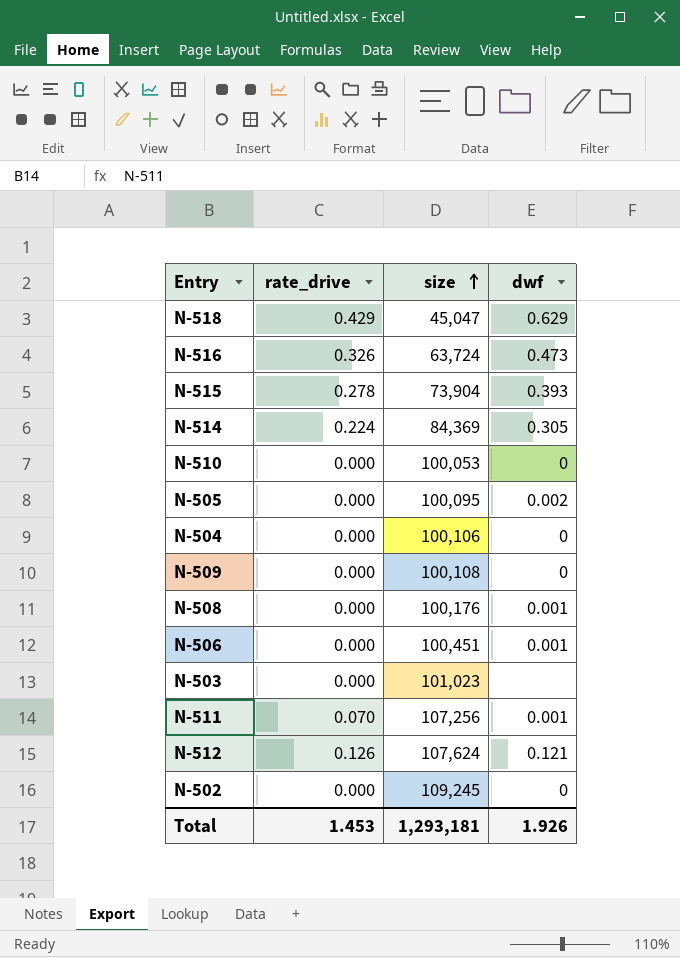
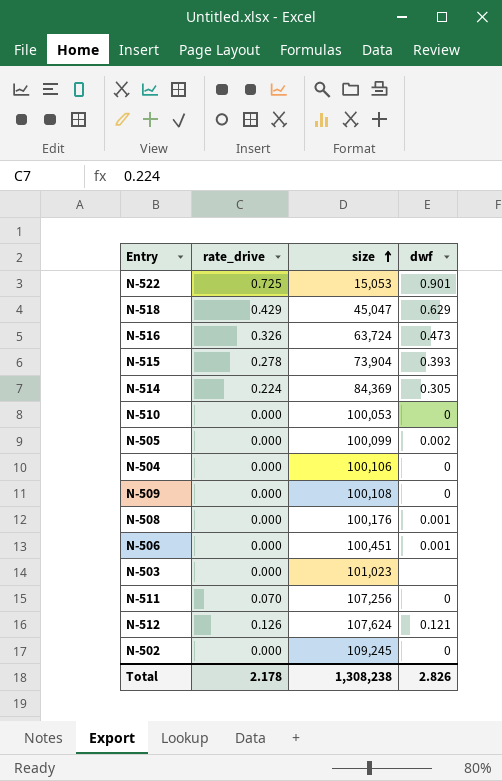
row N-522: none -> 0.725 | 15,053 | 0.901
N-505 | size: 100,095 -> 100,099
N-511 | dwf: 0.001 -> 0
Total | rate_drive: 1.453 -> 2.178
Total | size: 1,293,181 -> 1,308,238
Total | dwf: 1.926 -> 2.826

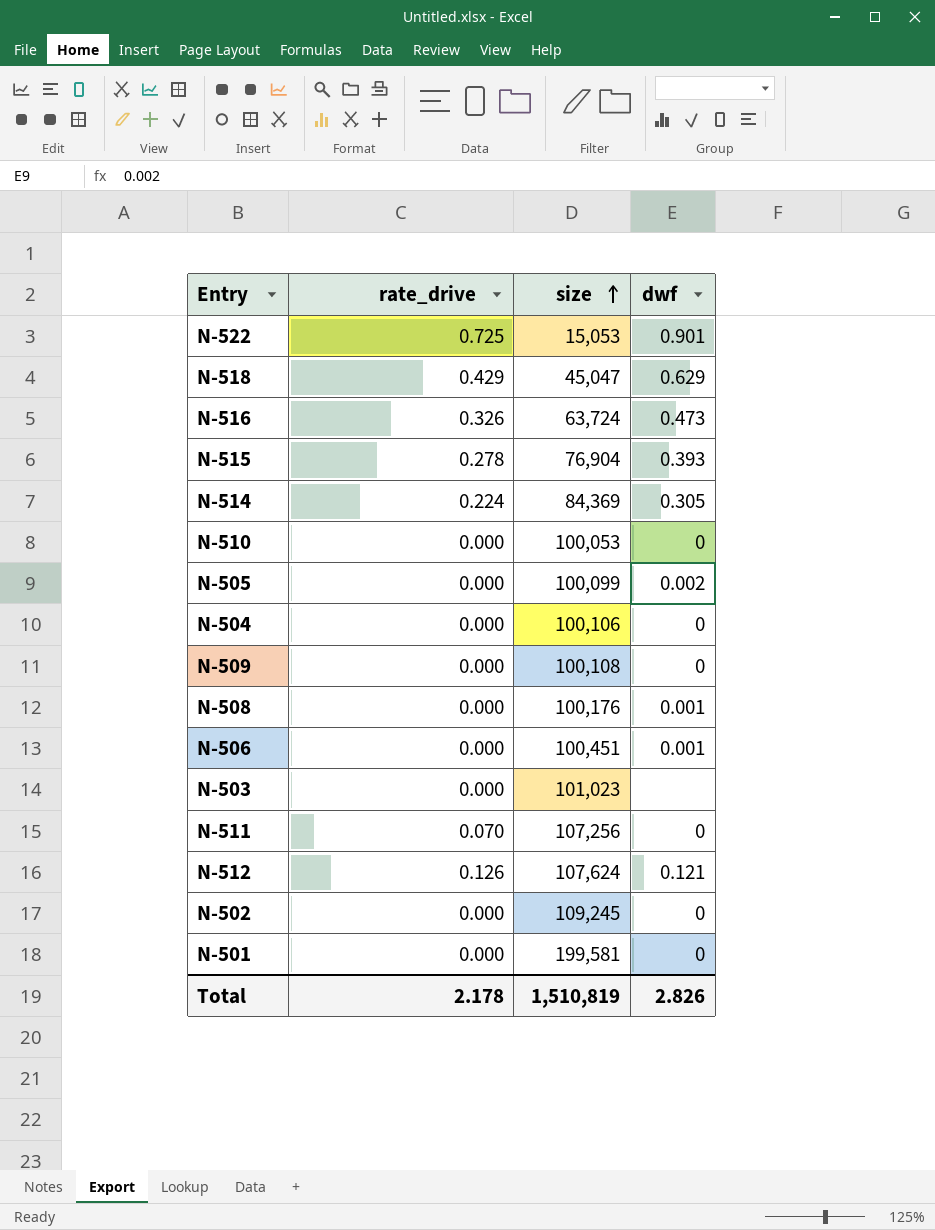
N-515 | size: 73,904 -> 76,904
row N-501: none -> 0.000 | 199,581 | 0
Total | size: 1,308,238 -> 1,510,819

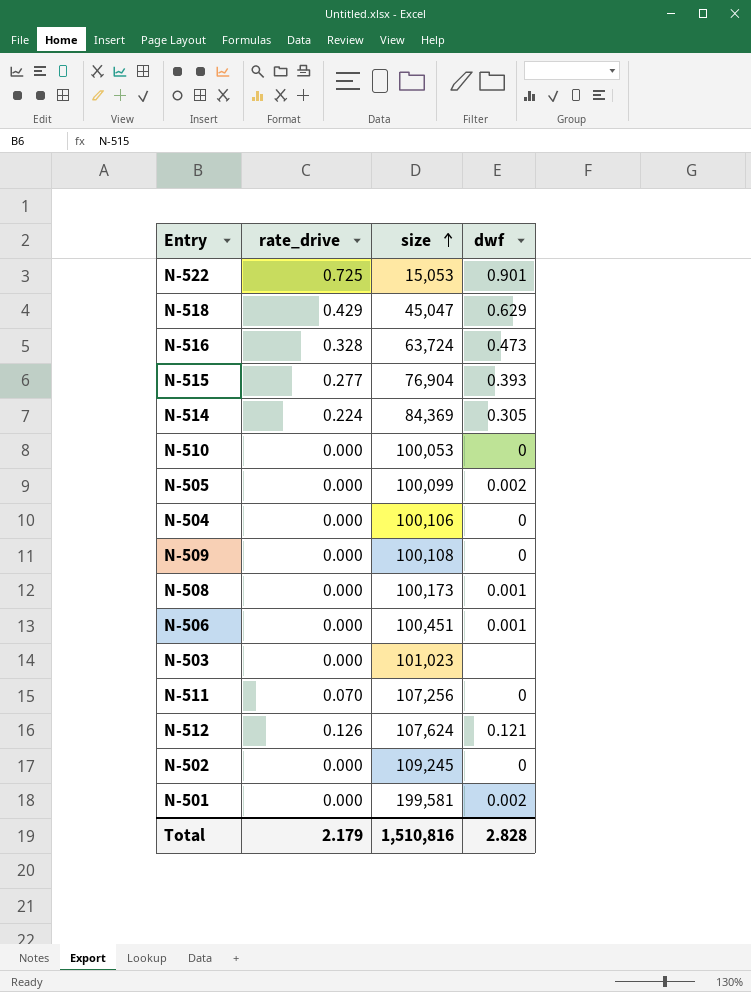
N-516 | rate_drive: 0.326 -> 0.328
N-515 | rate_drive: 0.278 -> 0.277
N-508 | size: 100,176 -> 100,173
N-501 | dwf: 0 -> 0.002
Total | rate_drive: 2.178 -> 2.179
Total | size: 1,510,819 -> 1,510,816
Total | dwf: 2.826 -> 2.828

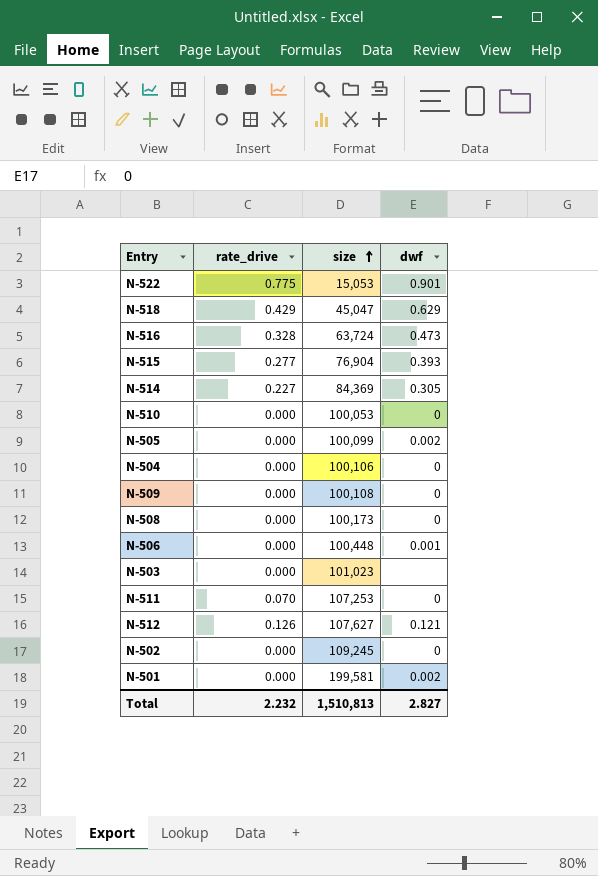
N-522 | rate_drive: 0.725 -> 0.775
N-514 | rate_drive: 0.224 -> 0.227
N-508 | dwf: 0.001 -> 0
N-506 | size: 100,451 -> 100,448
N-511 | size: 107,256 -> 107,253
N-512 | size: 107,624 -> 107,627
Total | rate_drive: 2.179 -> 2.232
Total | size: 1,510,816 -> 1,510,813
Total | dwf: 2.828 -> 2.827

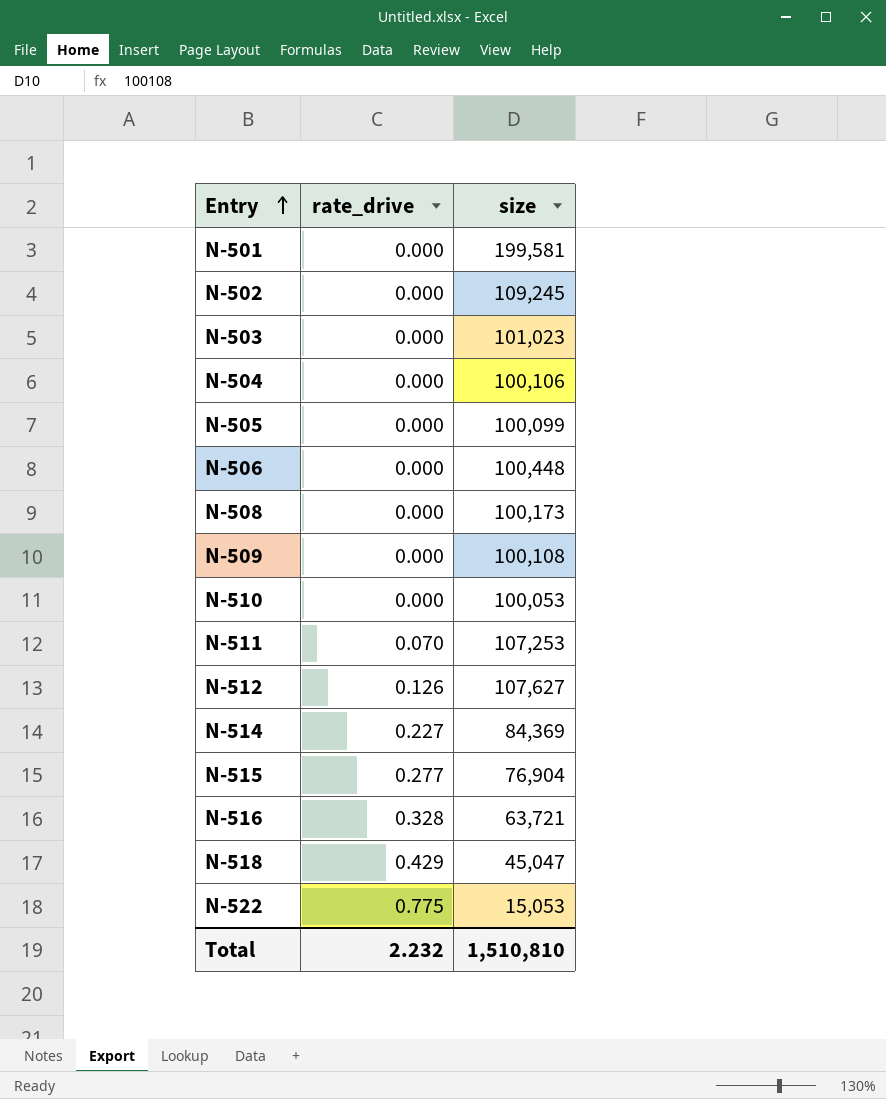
row order: size ascending -> Entry ascending
column dwf | position: 4 -> none
N-516 | size: 63,724 -> 63,721
Total | size: 1,510,813 -> 1,510,810

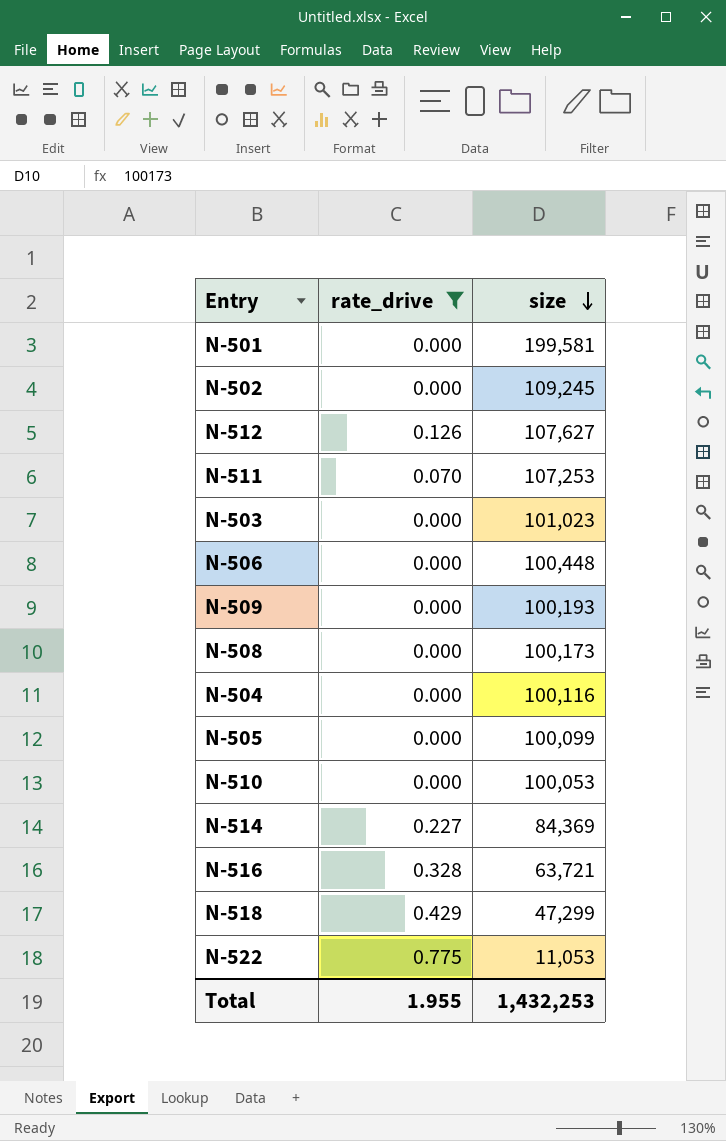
filter: none -> rate_drive != 0.277
row order: Entry ascending -> size descending
N-509 | size: 100,108 -> 100,193
N-504 | size: 100,106 -> 100,116
N-518 | size: 45,047 -> 47,299
N-522 | size: 15,053 -> 11,053
Total | rate_drive: 2.232 -> 1.955
Total | size: 1,510,810 -> 1,432,253

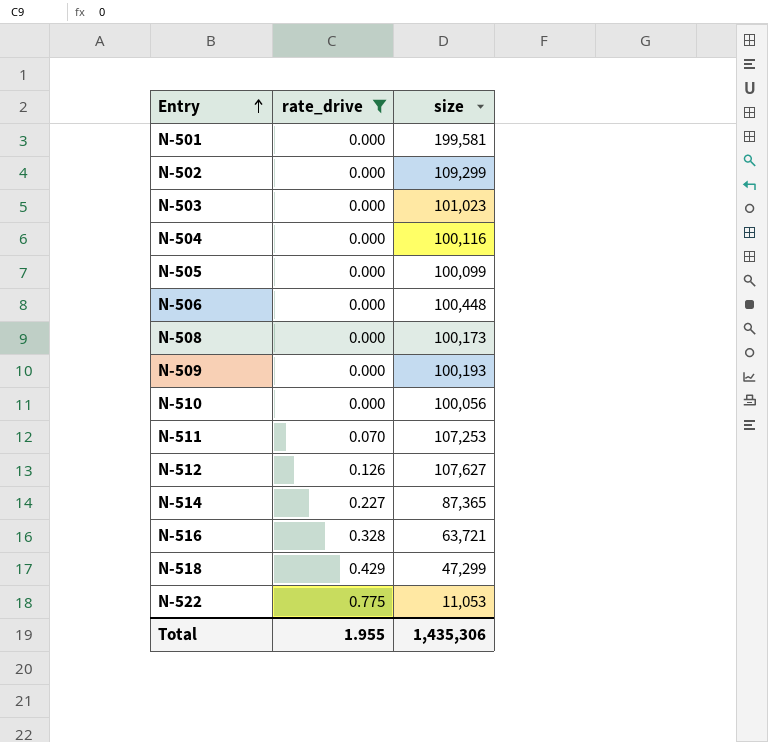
row order: size descending -> Entry ascending
N-502 | size: 109,245 -> 109,299
N-510 | size: 100,053 -> 100,056
N-514 | size: 84,369 -> 87,365
Total | size: 1,432,253 -> 1,435,306

